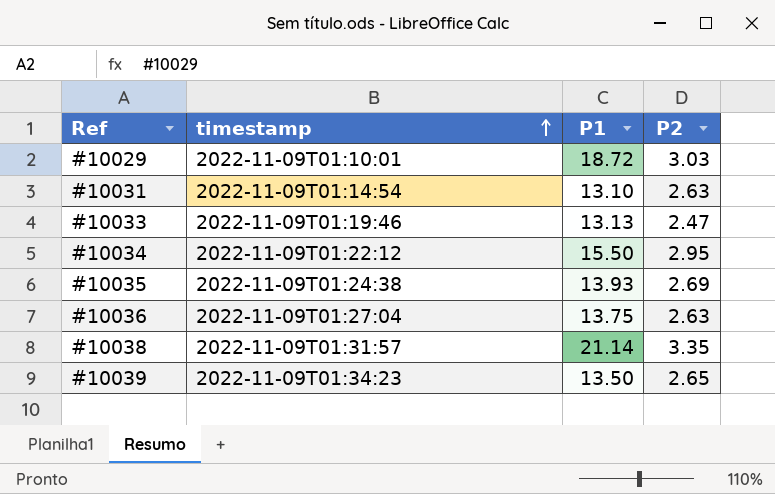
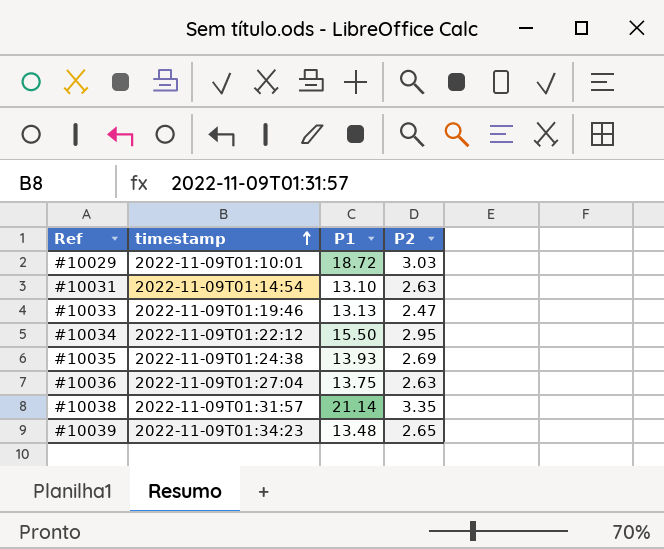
#10039 | P1: 13.50 -> 13.48

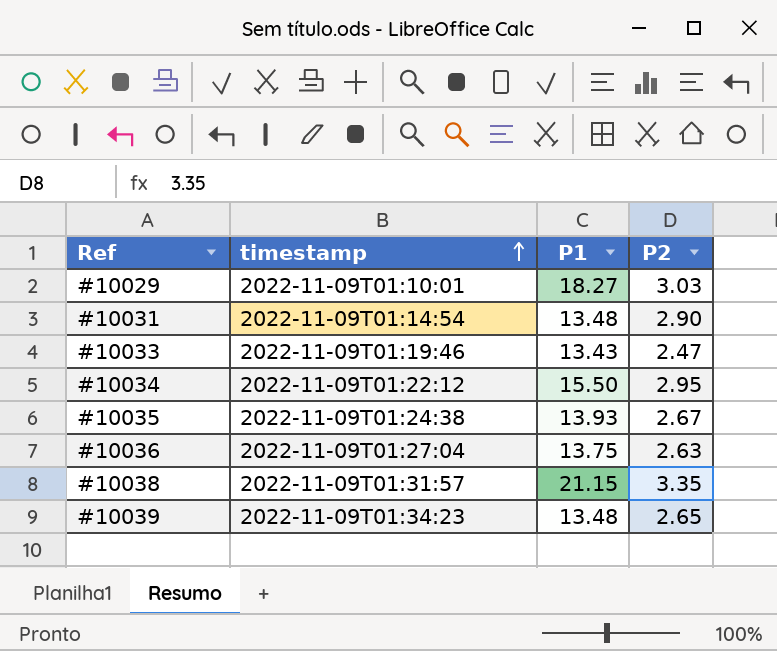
#10029 | P1: 18.72 -> 18.27
#10031 | P1: 13.10 -> 13.48
#10031 | P2: 2.63 -> 2.90
#10033 | P1: 13.13 -> 13.43
#10035 | P2: 2.69 -> 2.67
#10038 | P1: 21.14 -> 21.15

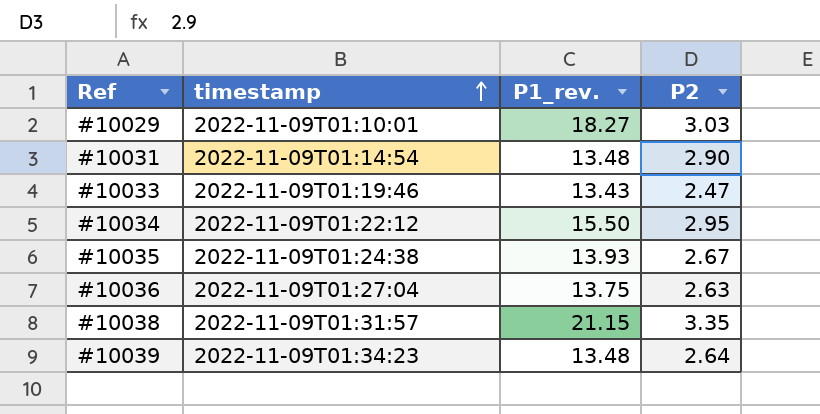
column name: P1 -> P1_rev.
#10039 | P2: 2.65 -> 2.64

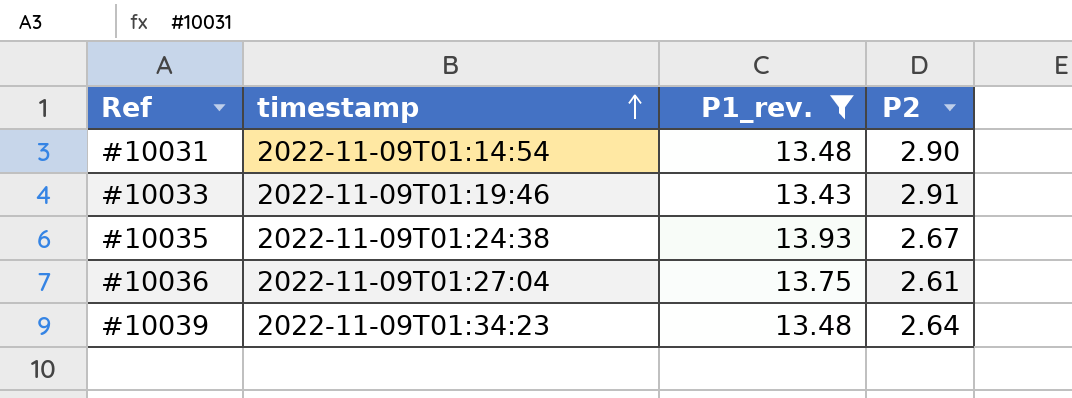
filter: none -> P1_rev. <= 13.93
#10033 | P2: 2.47 -> 2.91
#10036 | P2: 2.63 -> 2.61

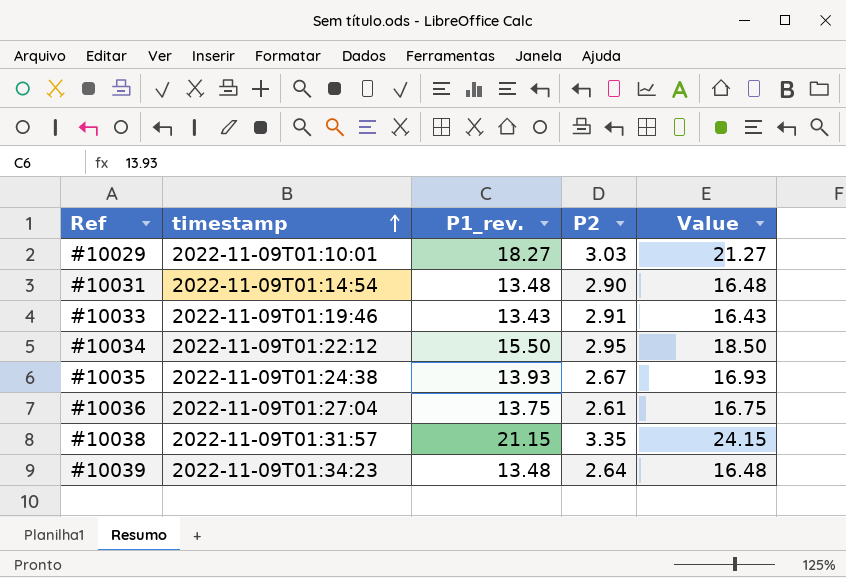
filter: P1_rev. <= 13.93 -> none
column Value | formula: none -> [P1_rev.] + 3

